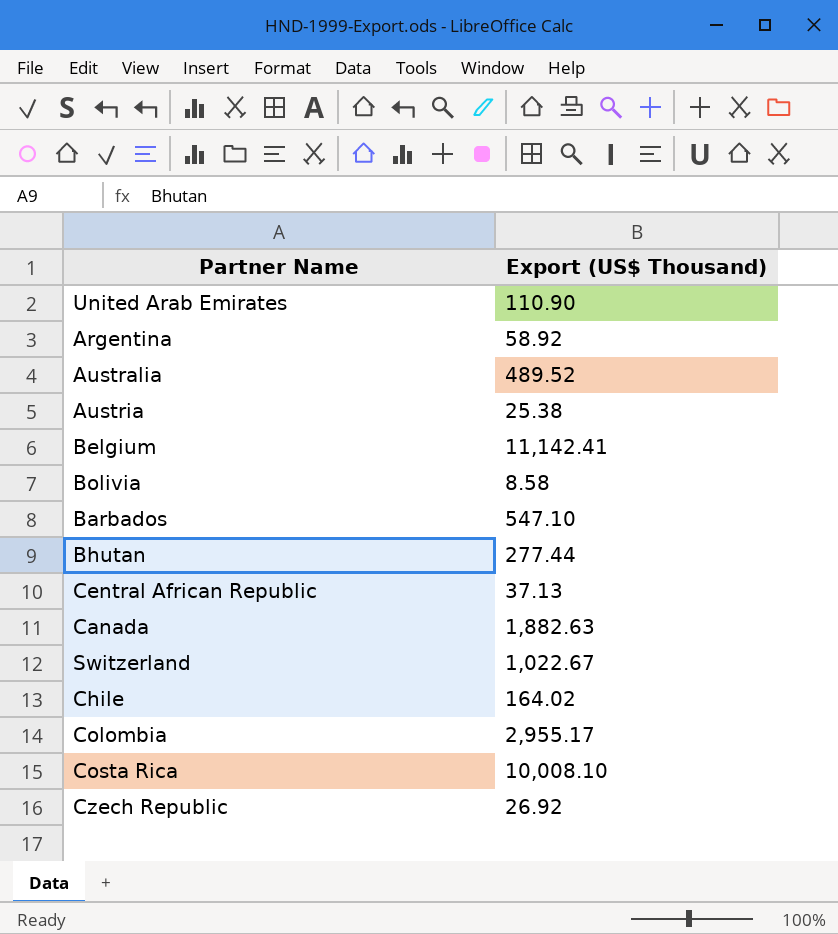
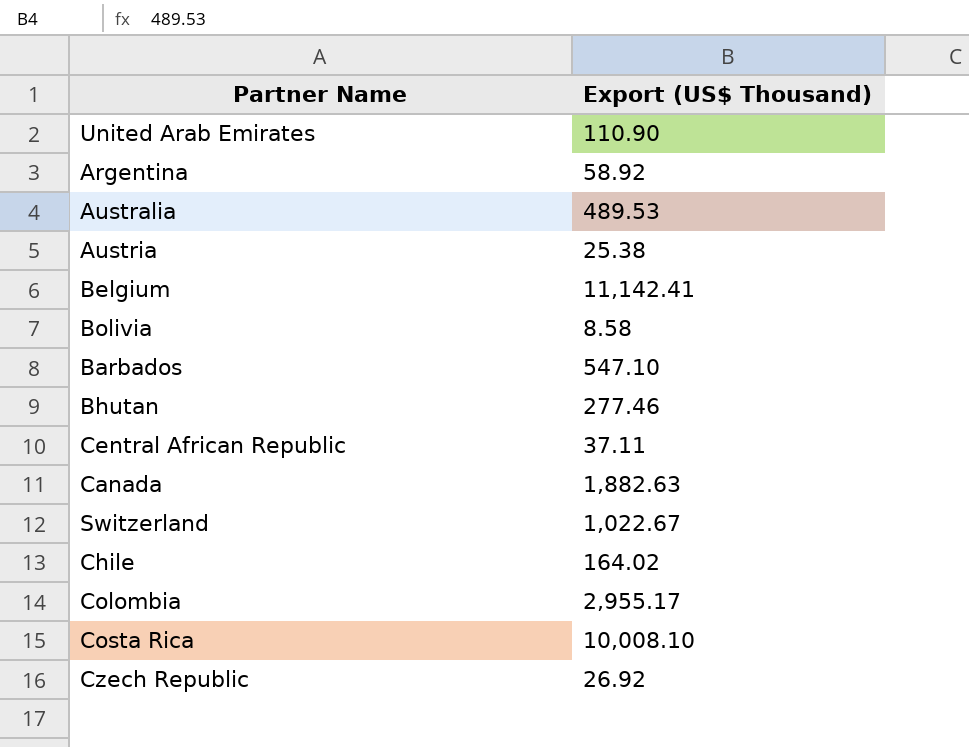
Australia | Export (US$ Thousand): 489.52 -> 489.53
Bhutan | Export (US$ Thousand): 277.44 -> 277.46
Central African Republic | Export (US$ Thousand): 37.13 -> 37.11

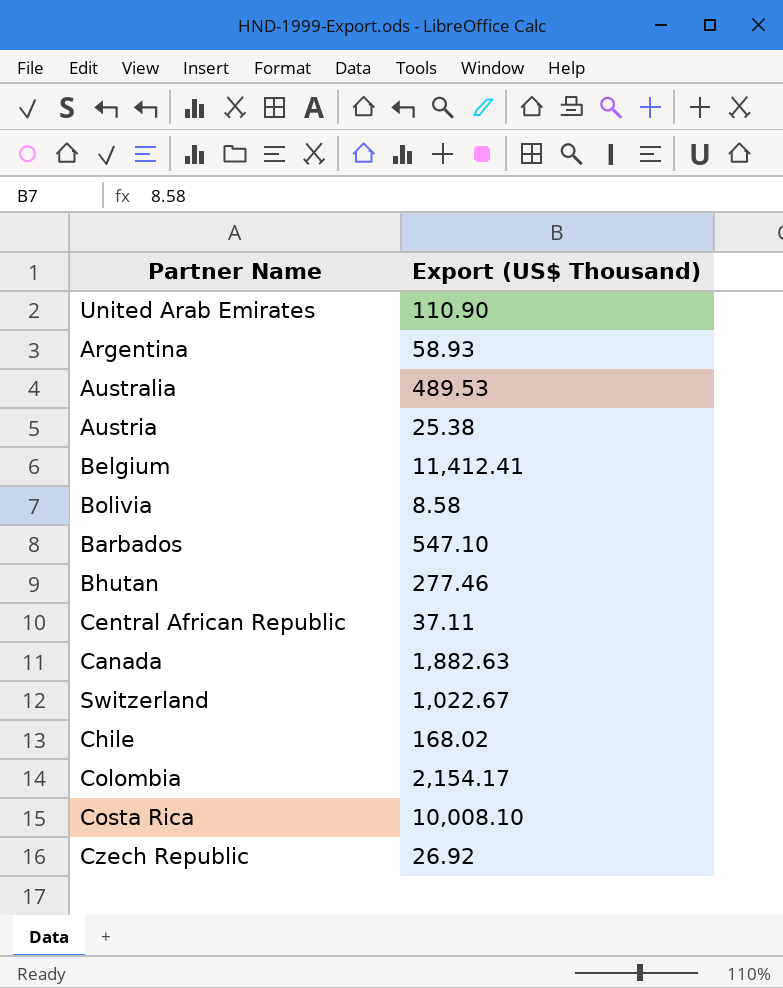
Argentina | Export (US$ Thousand): 58.92 -> 58.93
Belgium | Export (US$ Thousand): 11,142.41 -> 11,412.41
Chile | Export (US$ Thousand): 164.02 -> 168.02
Colombia | Export (US$ Thousand): 2,955.17 -> 2,154.17

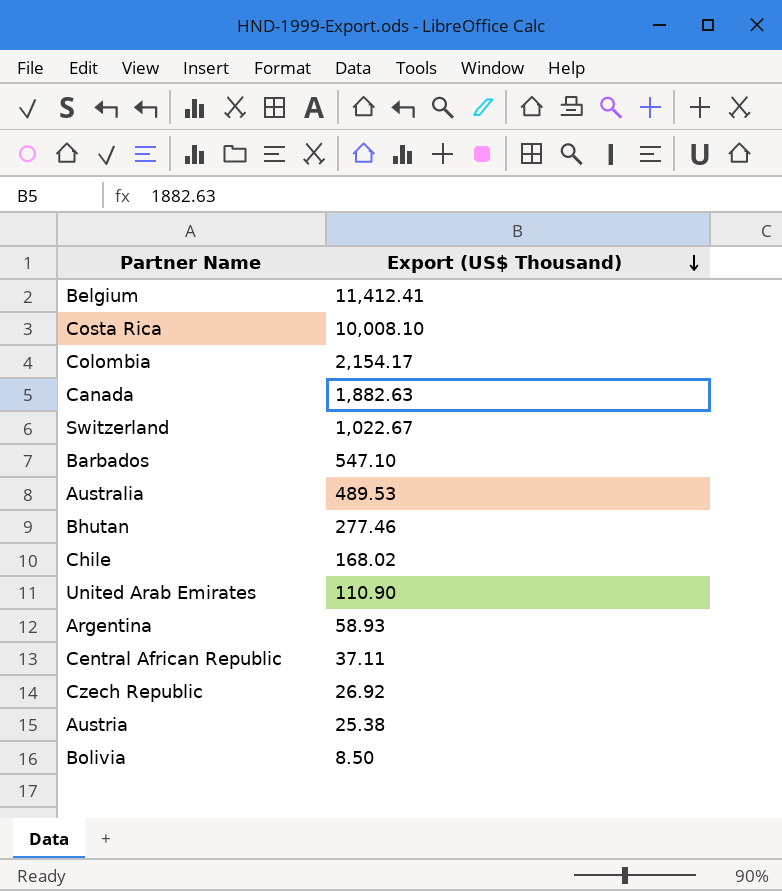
row order: none -> Export (US$ Thousand) descending
Bolivia | Export (US$ Thousand): 8.58 -> 8.50

